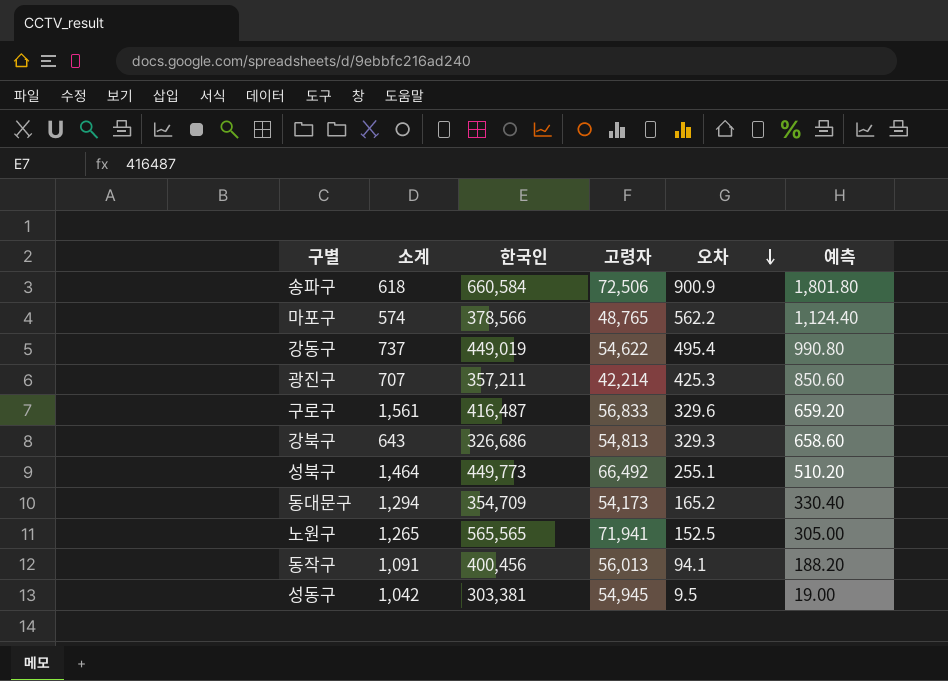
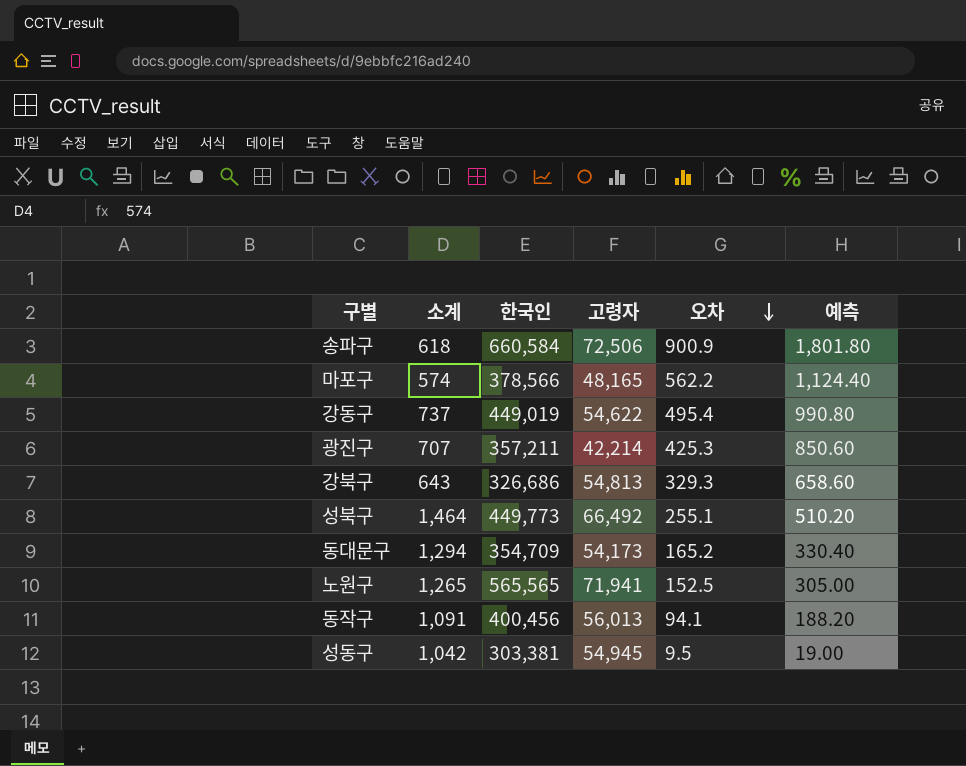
row 구로구: 1,561 | 416,487 | 56,833 | 329.6 | 659.20 -> none
마포구 | 고령자: 48,765 -> 48,165

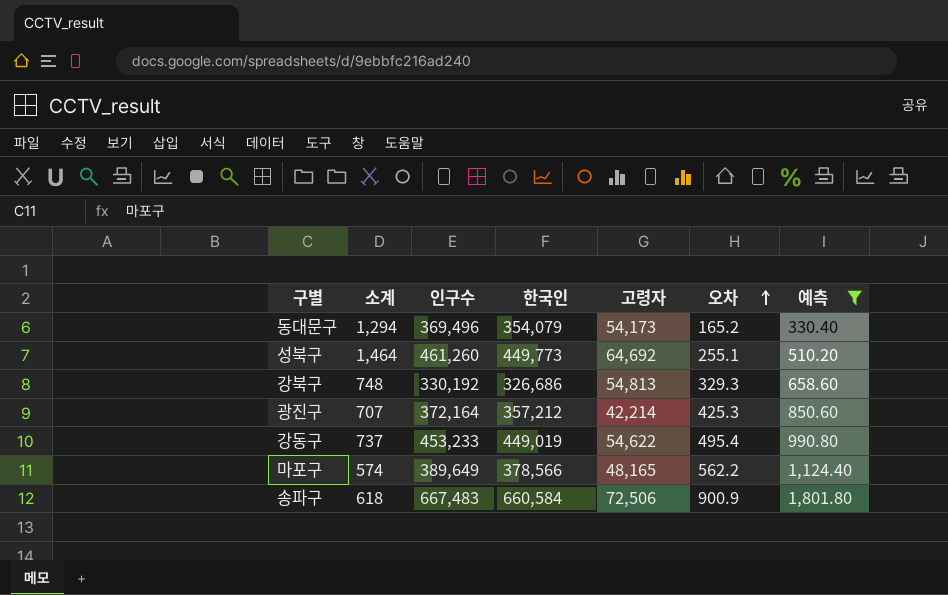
filter: none -> 예측 >= 330.40
row order: 오차 descending -> 오차 ascending
column 인구수 | position: none -> 3
동대문구 | 한국인: 354,709 -> 354,079
성북구 | 고령자: 66,492 -> 64,692
강북구 | 소계: 643 -> 748
광진구 | 한국인: 357,211 -> 357,212

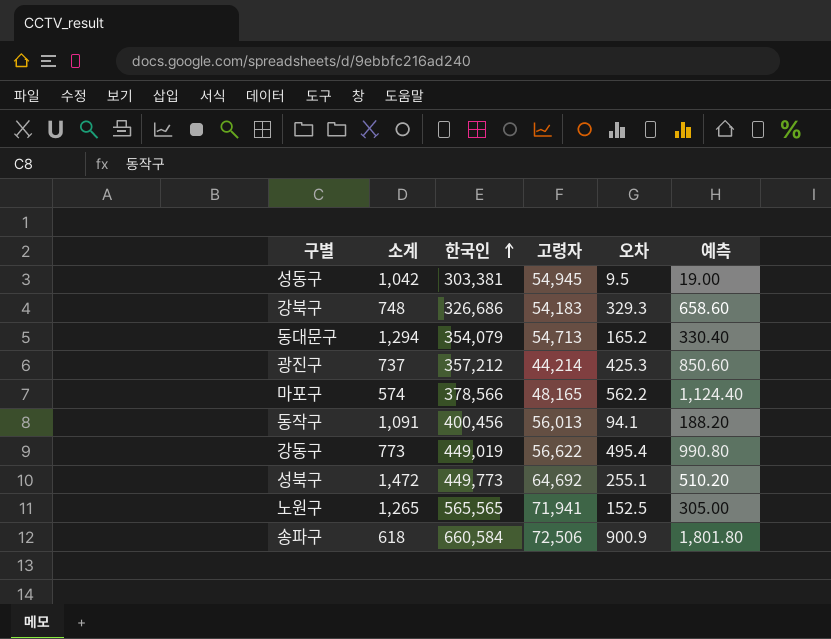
filter: 예측 >= 330.40 -> none
row order: 오차 ascending -> 한국인 ascending
column 인구수 | position: 3 -> none
강북구 | 고령자: 54,813 -> 54,183
동대문구 | 고령자: 54,173 -> 54,713
광진구 | 소계: 707 -> 737
광진구 | 고령자: 42,214 -> 44,214
강동구 | 소계: 737 -> 773
강동구 | 고령자: 54,622 -> 56,622
성북구 | 소계: 1,464 -> 1,472

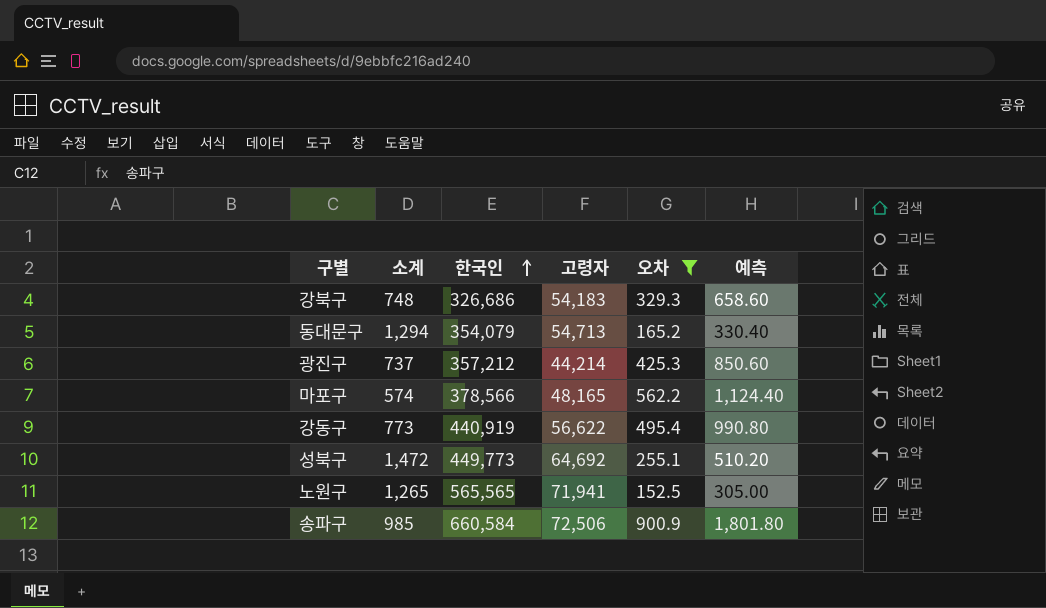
filter: none -> 오차 >= 152.5
강동구 | 한국인: 449,019 -> 440,919
송파구 | 소계: 618 -> 985

